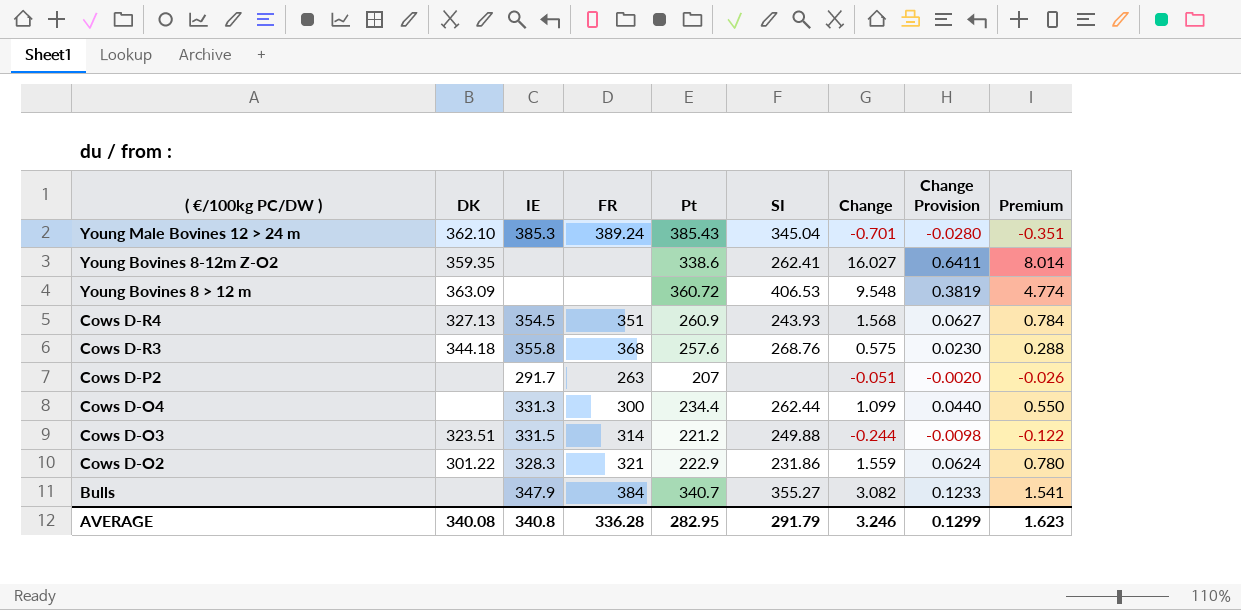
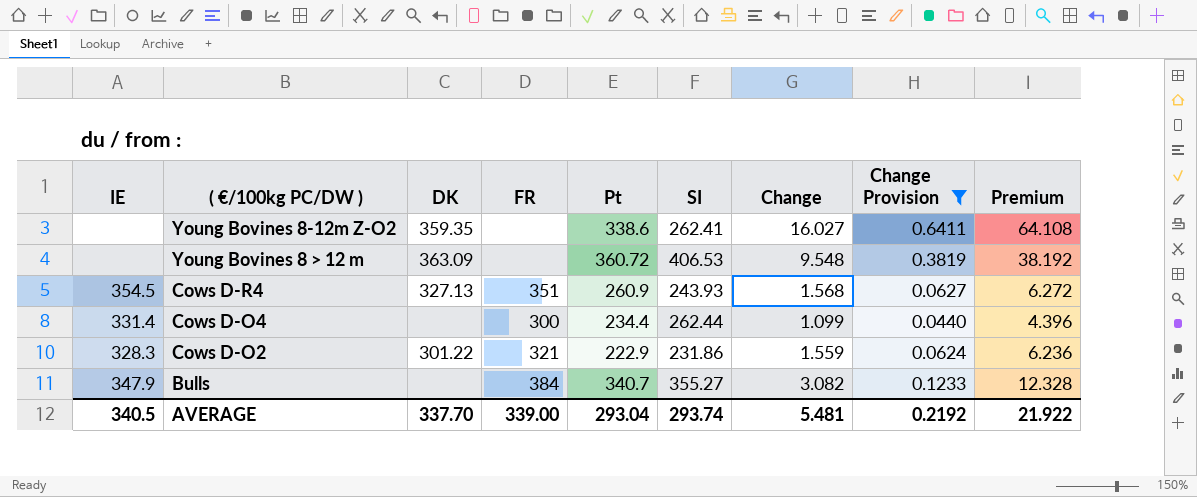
filter: none -> Change Provision >= 0.0440
column IE | position: 3 -> 1
column Premium | formula: [Change] * 0.5 -> [Change] * 4
Cows D-O4 | IE: 331.3 -> 331.4
AVERAGE | IE: 340.8 -> 340.5
AVERAGE | DK: 340.08 -> 337.70
AVERAGE | FR: 336.28 -> 339.00
AVERAGE | Pt: 282.95 -> 293.04
AVERAGE | SI: 291.79 -> 293.74
AVERAGE | Change: 3.246 -> 5.481
AVERAGE | Change Provision: 0.1299 -> 0.2192
AVERAGE | Premium: 1.623 -> 21.922

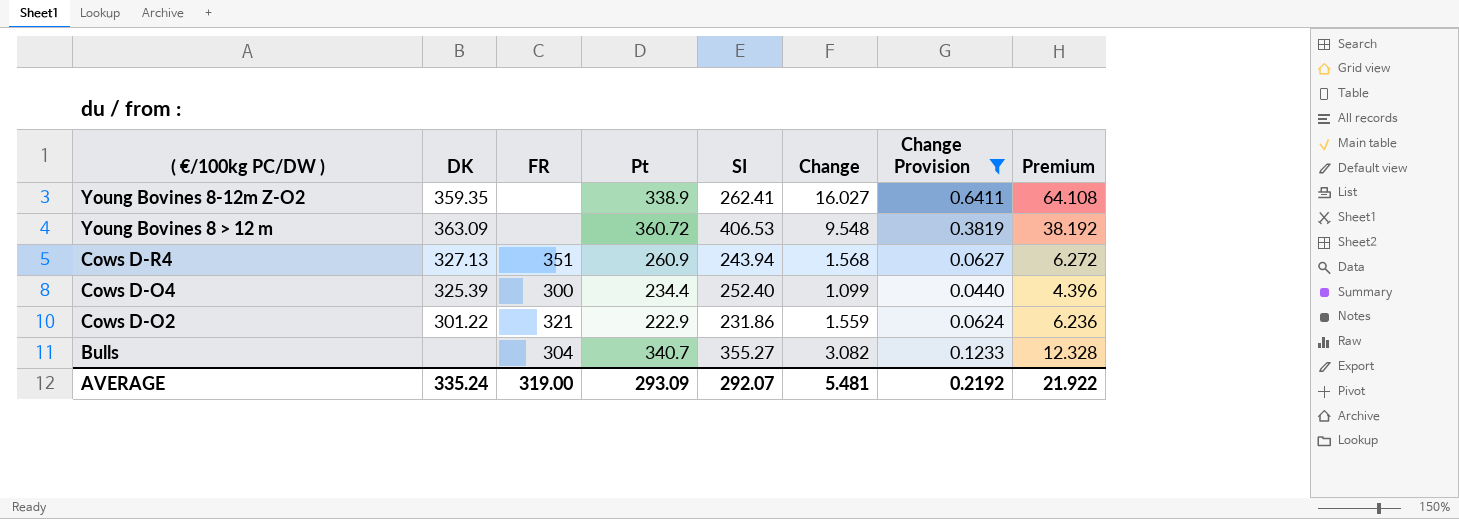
column IE | position: 1 -> none
Young Bovines 8-12m Z-O2 | Pt: 338.6 -> 338.9
Cows D-R4 | SI: 243.93 -> 243.94
Cows D-O4 | DK: none -> 325.39
Cows D-O4 | SI: 262.44 -> 252.40
Bulls | FR: 384 -> 304
AVERAGE | DK: 337.70 -> 335.24
AVERAGE | FR: 339.00 -> 319.00
AVERAGE | Pt: 293.04 -> 293.09
AVERAGE | SI: 293.74 -> 292.07

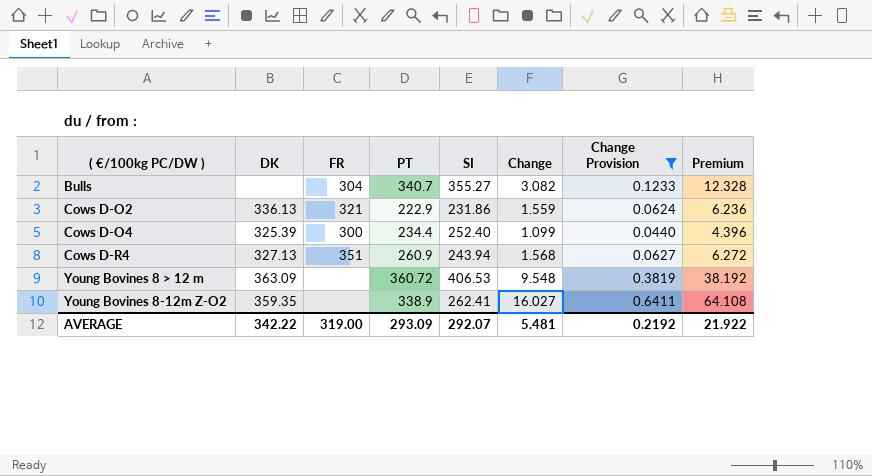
row order: ( €/100kg PC/DW ) descending -> ( €/100kg PC/DW ) ascending
column name: Pt -> PT
Cows D-O2 | DK: 301.22 -> 336.13
AVERAGE | DK: 335.24 -> 342.22

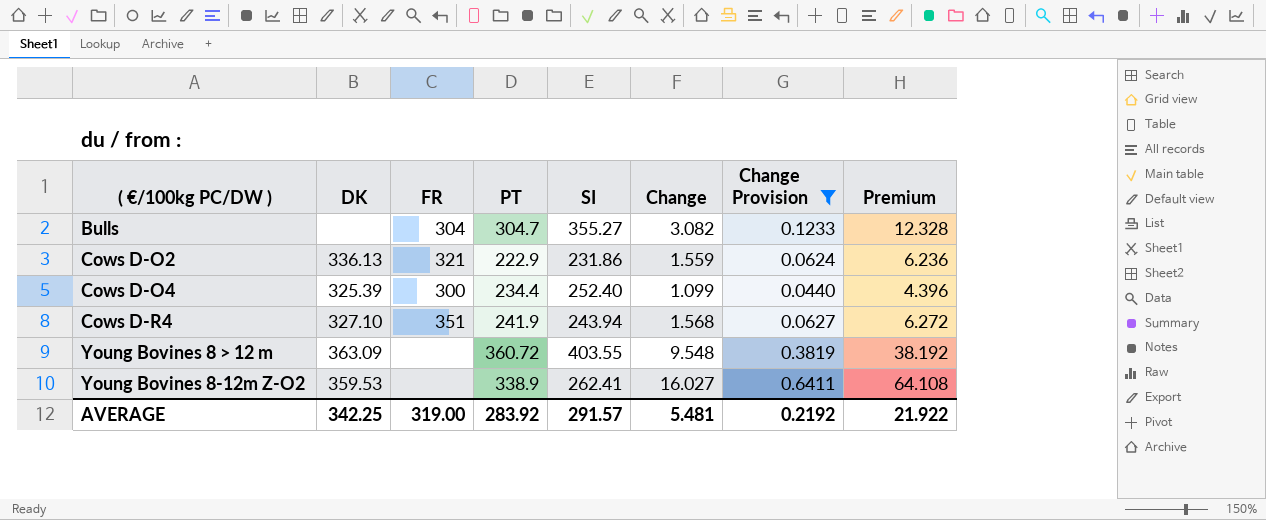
Bulls | PT: 340.7 -> 304.7
Cows D-R4 | DK: 327.13 -> 327.10
Cows D-R4 | PT: 260.9 -> 241.9
Young Bovines 8 > 12 m | SI: 406.53 -> 403.55
Young Bovines 8-12m Z-O2 | DK: 359.35 -> 359.53
AVERAGE | DK: 342.22 -> 342.25
AVERAGE | PT: 293.09 -> 283.92
AVERAGE | SI: 292.07 -> 291.57

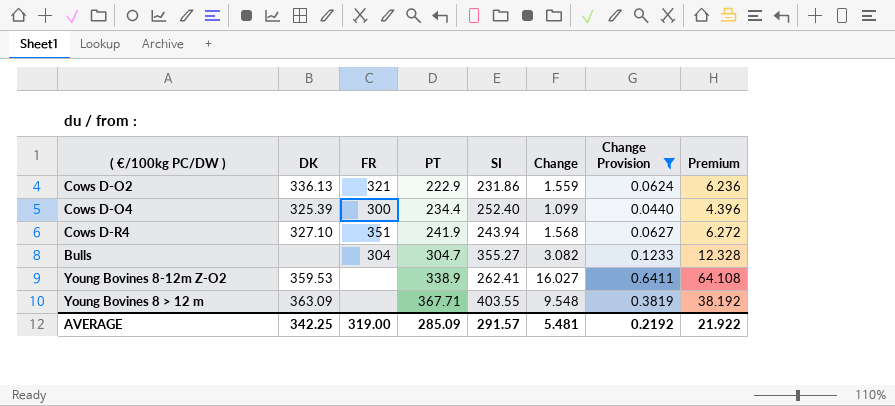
row order: ( €/100kg PC/DW ) ascending -> PT ascending
Young Bovines 8 > 12 m | PT: 360.72 -> 367.71
AVERAGE | PT: 283.92 -> 285.09

